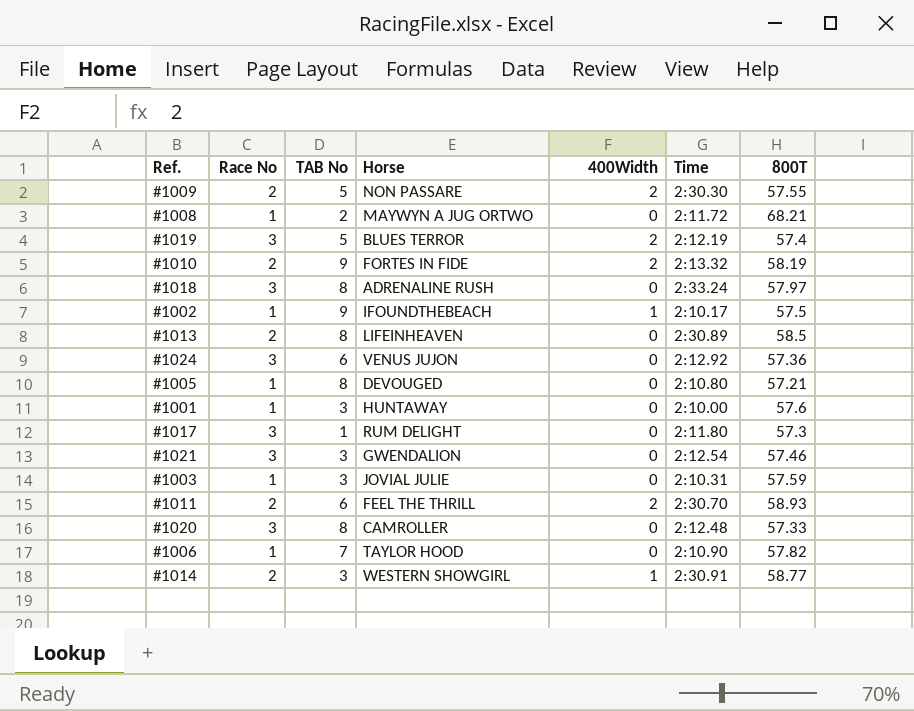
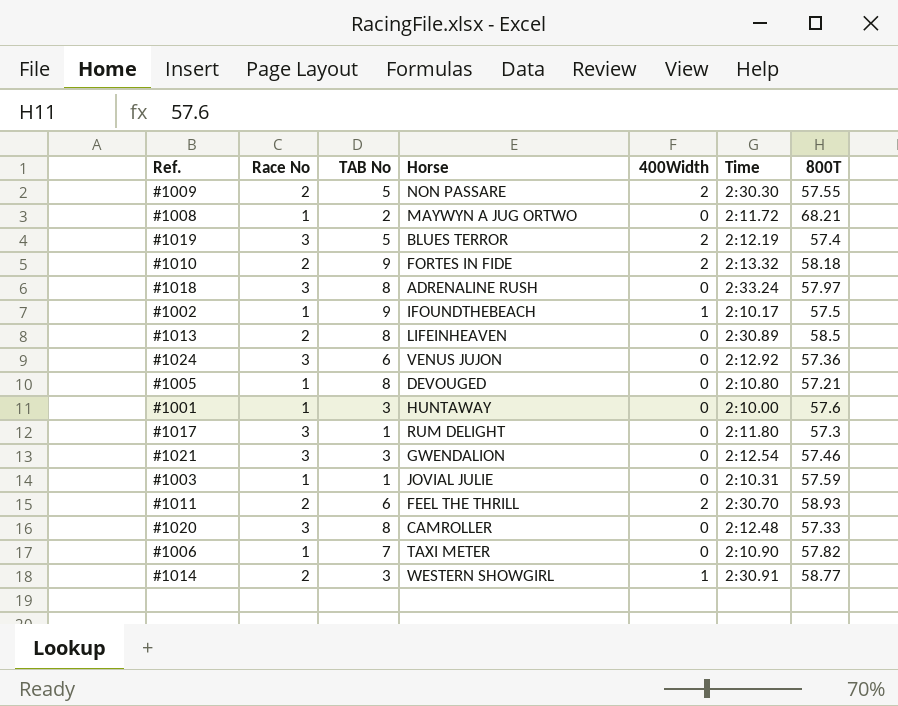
#1010 | 800T: 58.19 -> 58.18
#1003 | TAB No: 3 -> 1
#1006 | Horse: TAYLOR HOOD -> TAXI METER

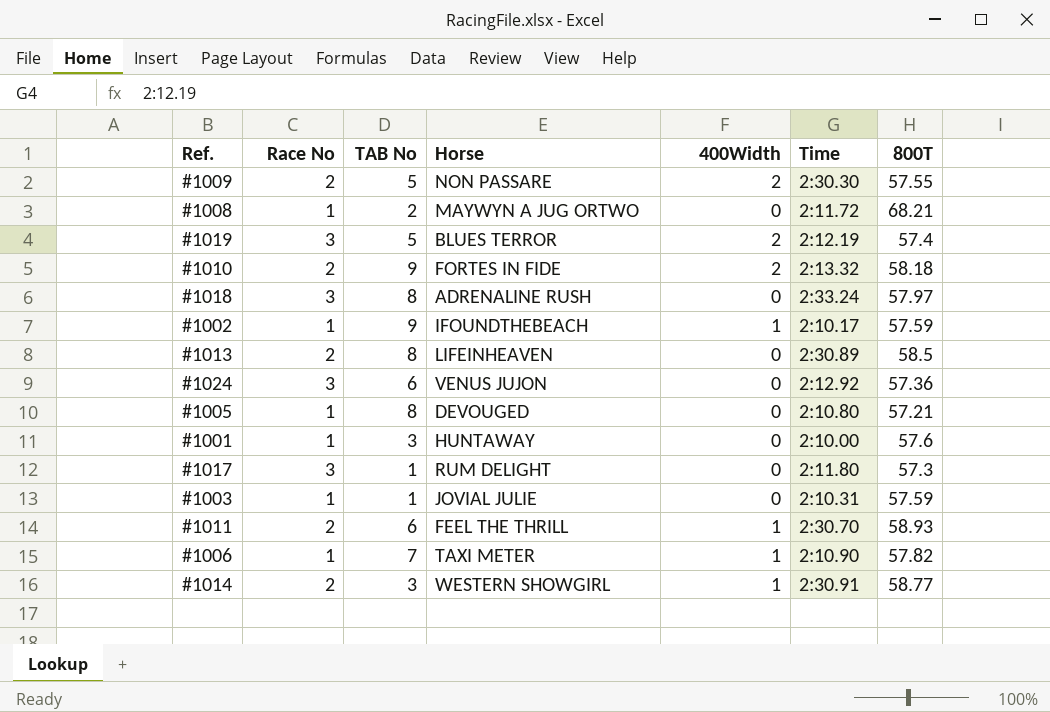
row #1021: 3 | 3 | GWENDALION | 0 | 2:12.54 | 57.46 -> none
row #1020: 3 | 8 | CAMROLLER | 0 | 2:12.48 | 57.33 -> none
#1002 | 800T: 57.5 -> 57.59
#1011 | 400Width: 2 -> 1
#1006 | 400Width: 0 -> 1

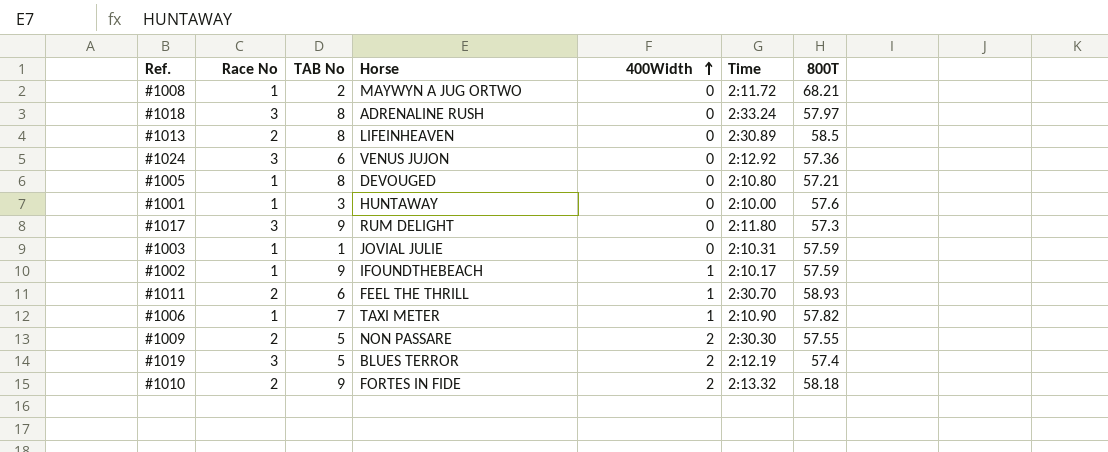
row order: none -> 400Width ascending
row #1014: 2 | 3 | WESTERN SHOWGIRL | 1 | 2:30.91 | 58.77 -> none
#1017 | TAB No: 1 -> 9

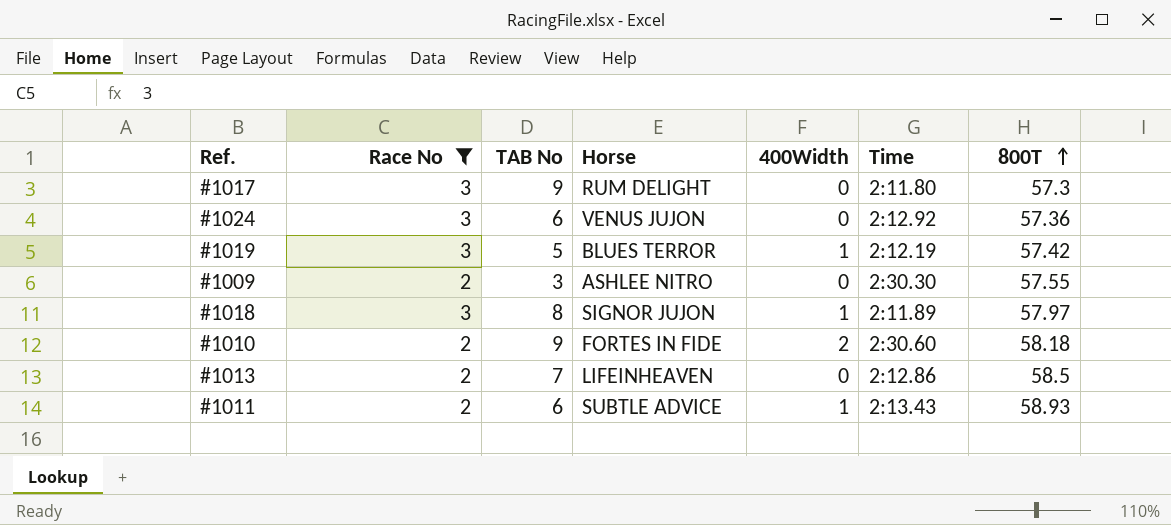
filter: none -> Race No != 1
row order: 400Width ascending -> 800T ascending
#1019 | 400Width: 2 -> 1
#1019 | 800T: 57.4 -> 57.42
#1009 | TAB No: 5 -> 3
#1009 | Horse: NON PASSARE -> ASHLEE NITRO
#1009 | 400Width: 2 -> 0
#1018 | Horse: ADRENALINE RUSH -> SIGNOR JUJON
#1018 | 400Width: 0 -> 1
#1018 | Time: 2:33.24 -> 2:11.89
#1010 | Time: 2:13.32 -> 2:30.60
#1013 | TAB No: 8 -> 7
#1013 | Time: 2:30.89 -> 2:12.86
#1011 | Horse: FEEL THE THRILL -> SUBTLE ADVICE
#1011 | Time: 2:30.70 -> 2:13.43

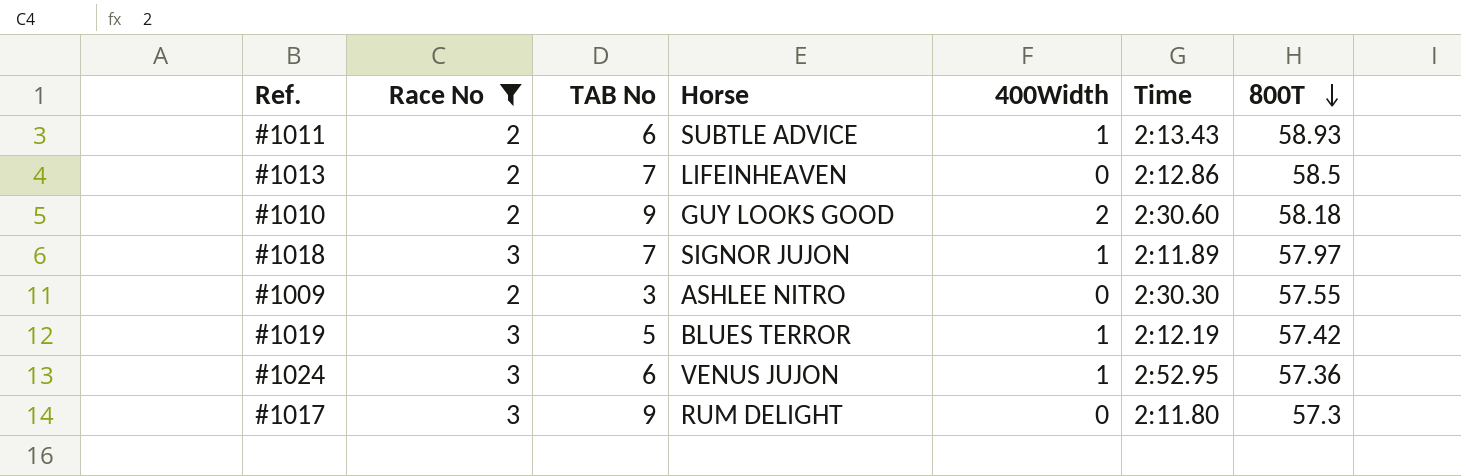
row order: 800T ascending -> 800T descending
#1010 | Horse: FORTES IN FIDE -> GUY LOOKS GOOD
#1018 | TAB No: 8 -> 7
#1024 | 400Width: 0 -> 1
#1024 | Time: 2:12.92 -> 2:52.95

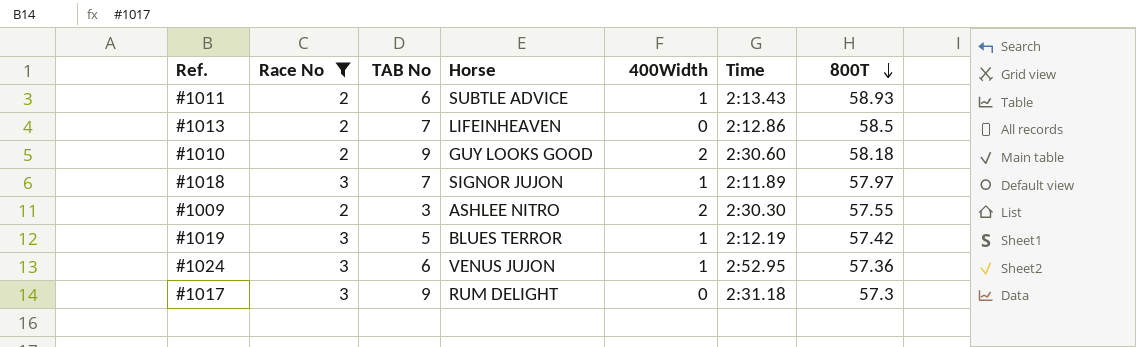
#1009 | 400Width: 0 -> 2
#1017 | Time: 2:11.80 -> 2:31.18

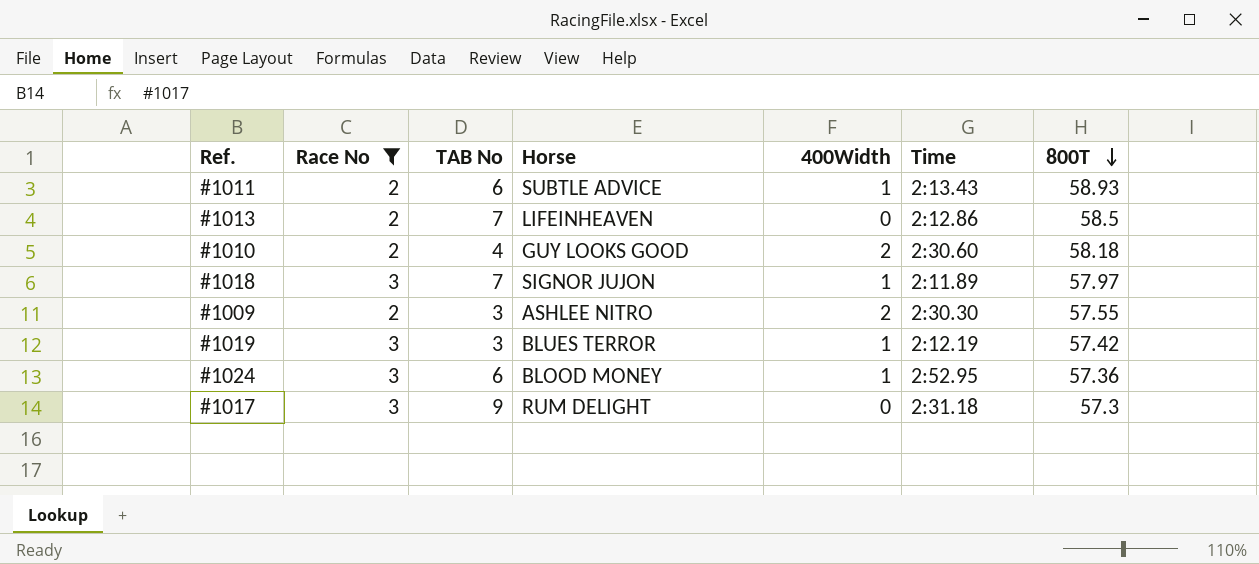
#1010 | TAB No: 9 -> 4
#1019 | TAB No: 5 -> 3
#1024 | Horse: VENUS JUJON -> BLOOD MONEY

